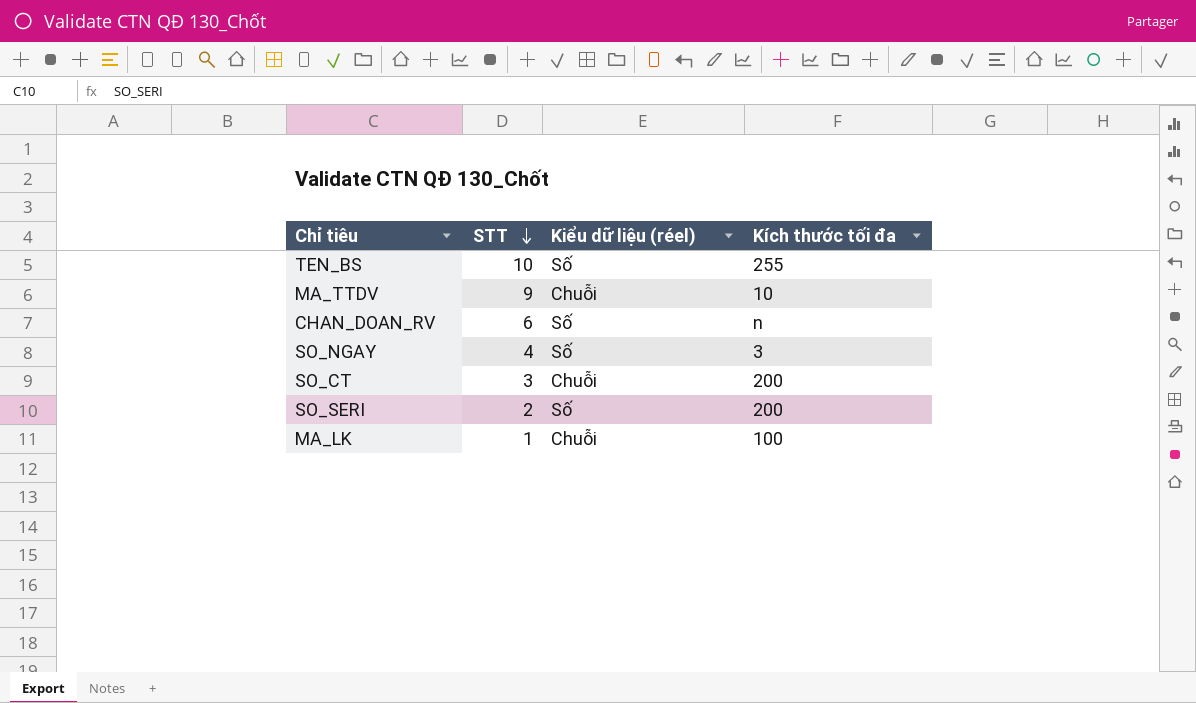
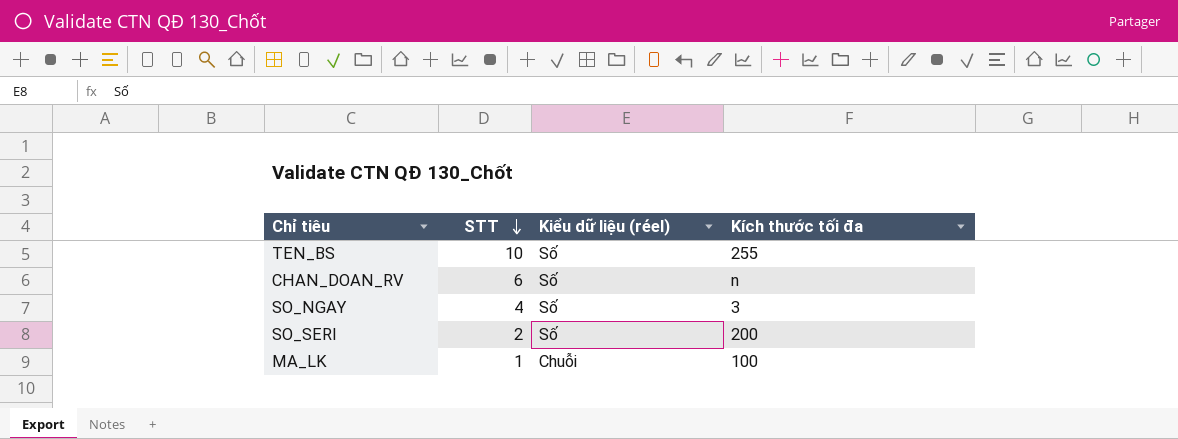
row MA_TTDV: 9 | Chuỗi | 10 -> none
row SO_CT: 3 | Chuỗi | 200 -> none

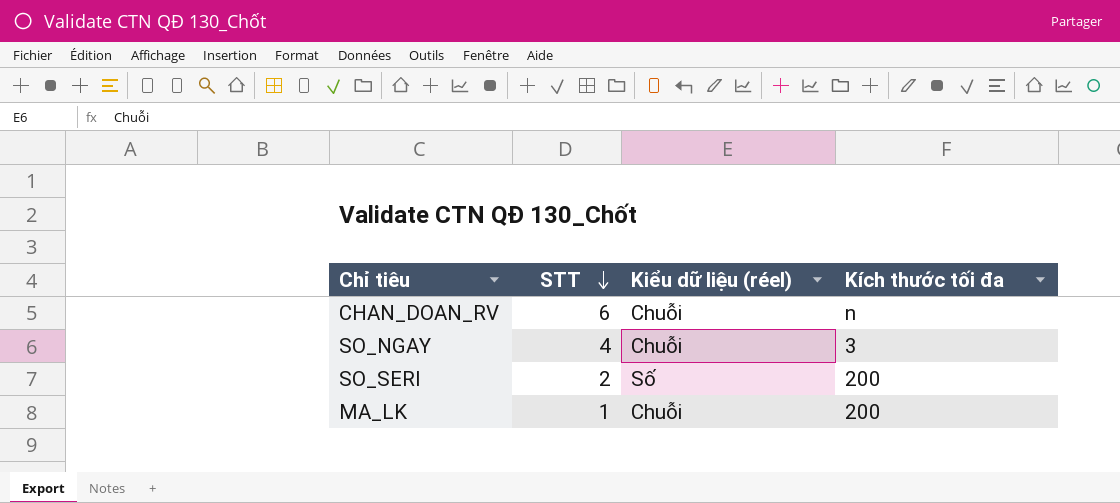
row TEN_BS: 10 | Số | 255 -> none
CHAN_DOAN_RV | Kiểu dữ liệu (réel): Số -> Chuỗi
SO_NGAY | Kiểu dữ liệu (réel): Số -> Chuỗi
MA_LK | Kích thước tối đa: 100 -> 200

